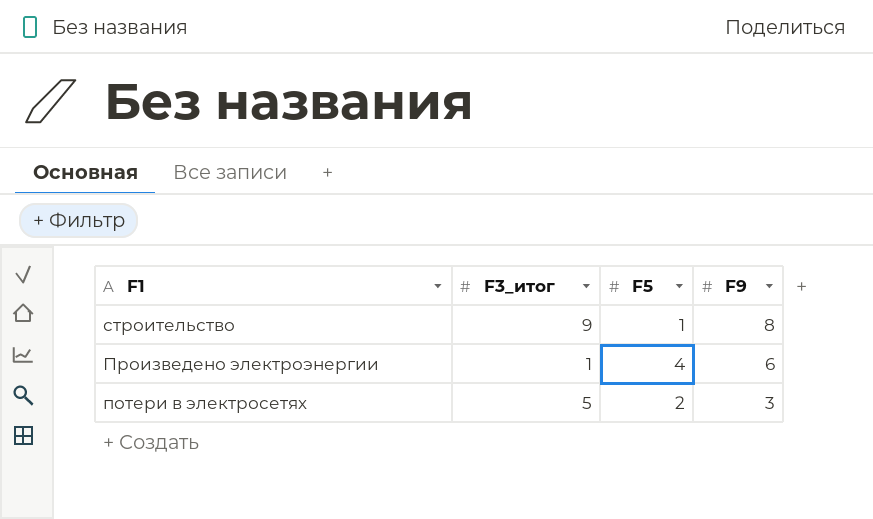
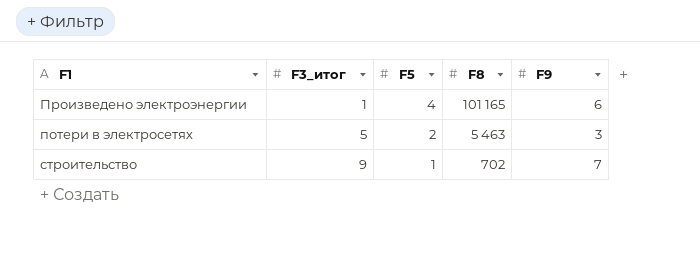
row order: F1 descending -> F3_итог ascending
column F8 | position: none -> 4
строительство | F9: 8 -> 7

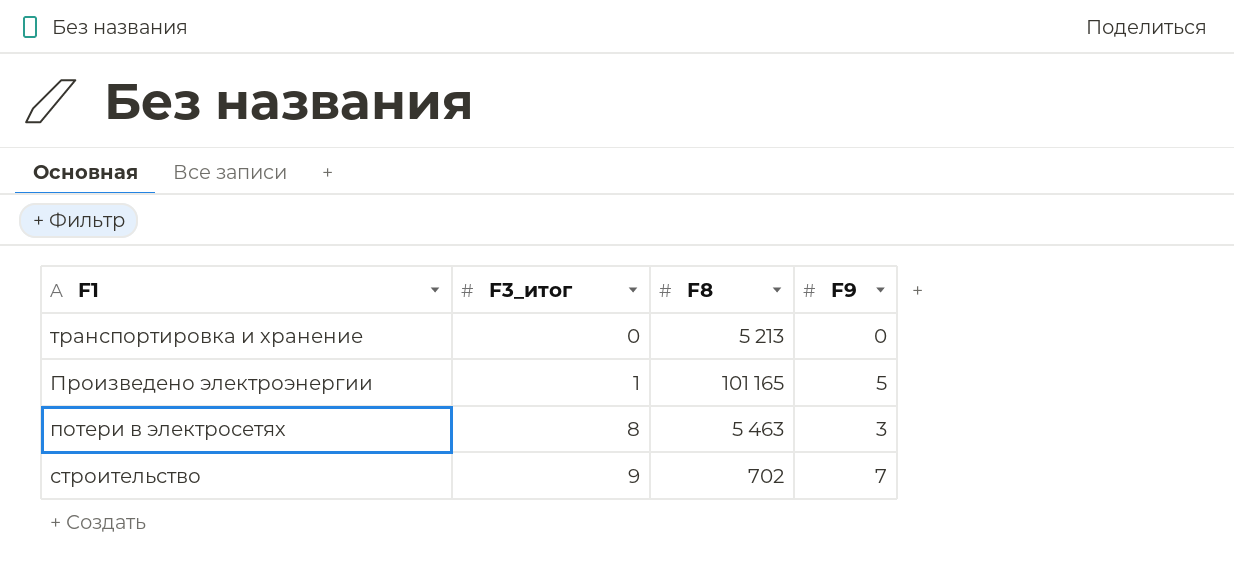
column F5 | position: 3 -> none
row транспортировка и хранение: none -> 0 | 5 213 | 0
Произведено электроэнергии | F9: 6 -> 5
потери в электросетях | F3_итог: 5 -> 8

